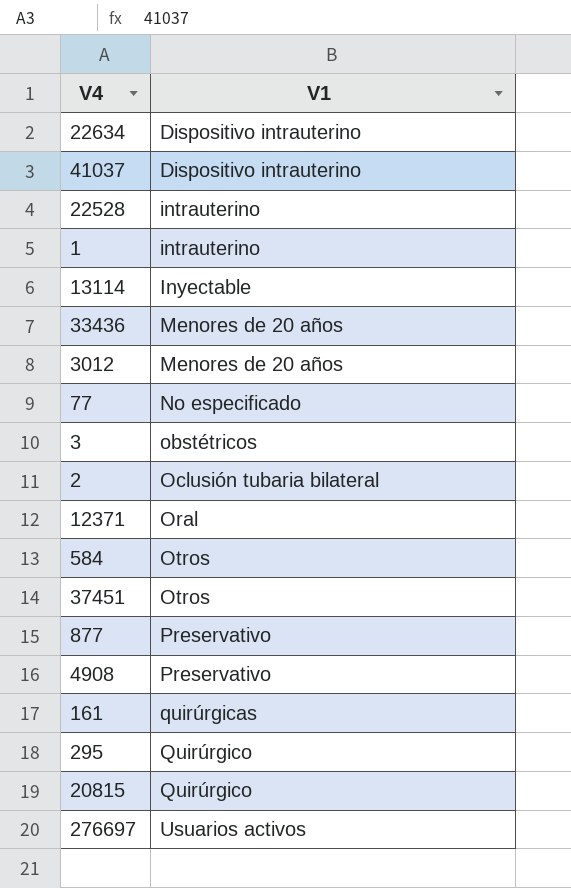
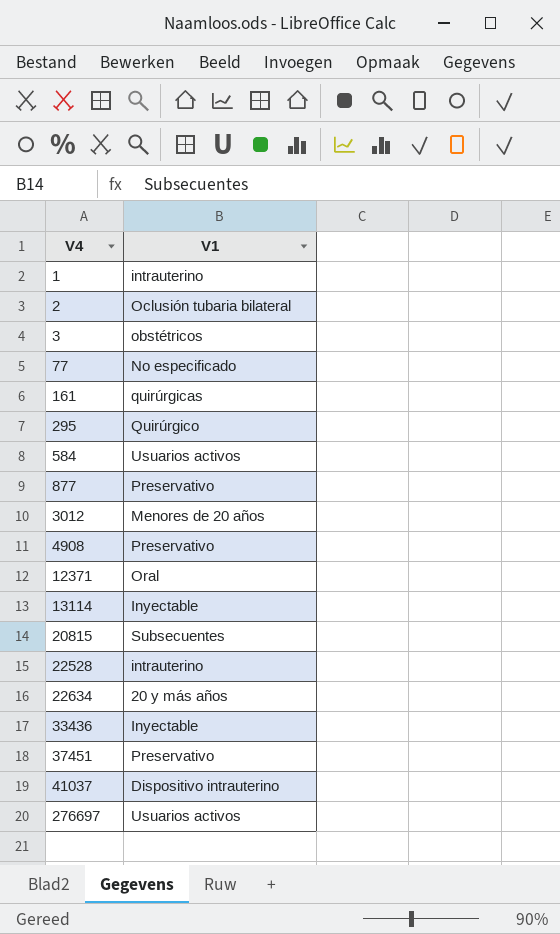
row order: V1 ascending -> V4 ascending
584 | V1: Otros -> Usuarios activos
20815 | V1: Quirúrgico -> Subsecuentes
22634 | V1: Dispositivo intrauterino -> 20 y más años
33436 | V1: Menores de 20 años -> Inyectable
37451 | V1: Otros -> Preservativo

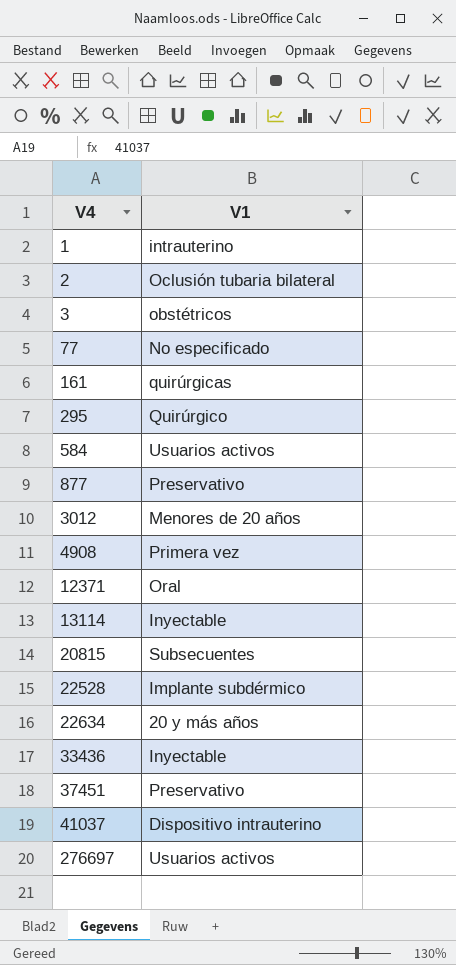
4908 | V1: Preservativo -> Primera vez
22528 | V1: intrauterino -> Implante subdérmico

